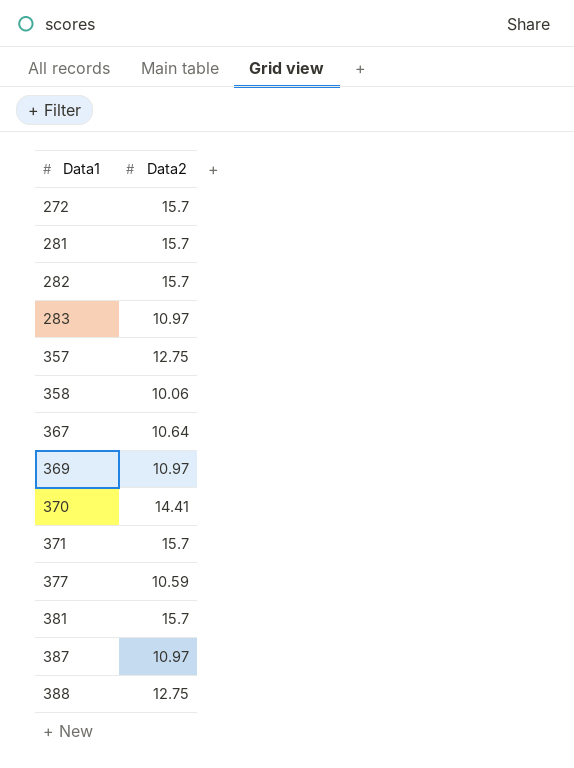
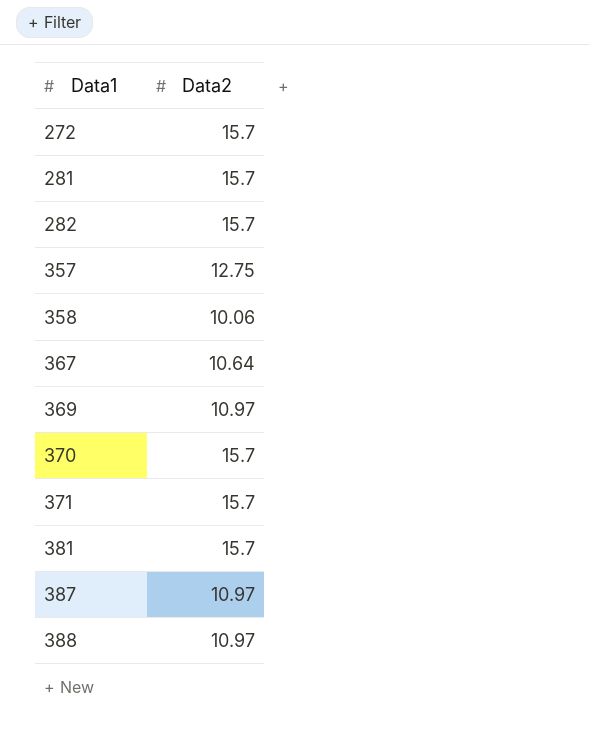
row 283: 10.97 -> none
row 377: 10.59 -> none
370 | Data2: 14.41 -> 15.7
388 | Data2: 12.75 -> 10.97

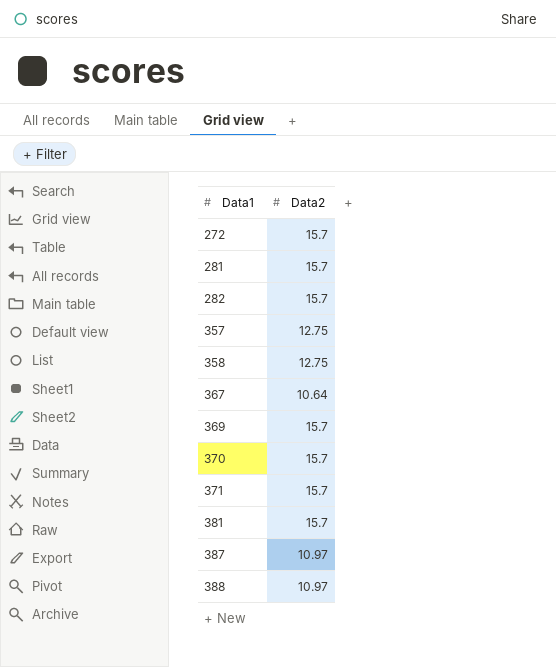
358 | Data2: 10.06 -> 12.75
369 | Data2: 10.97 -> 15.7

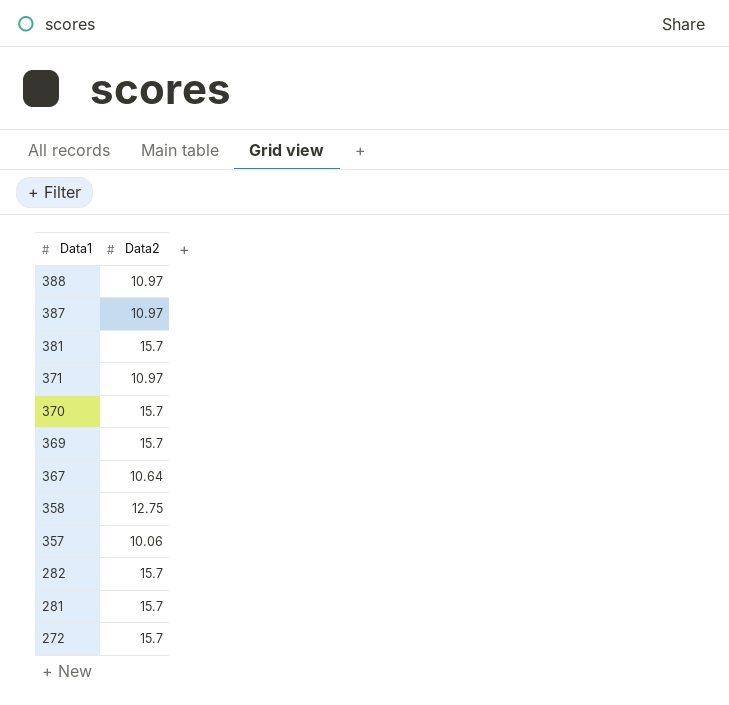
row order: Data1 ascending -> Data1 descending
371 | Data2: 15.7 -> 10.97
357 | Data2: 12.75 -> 10.06

